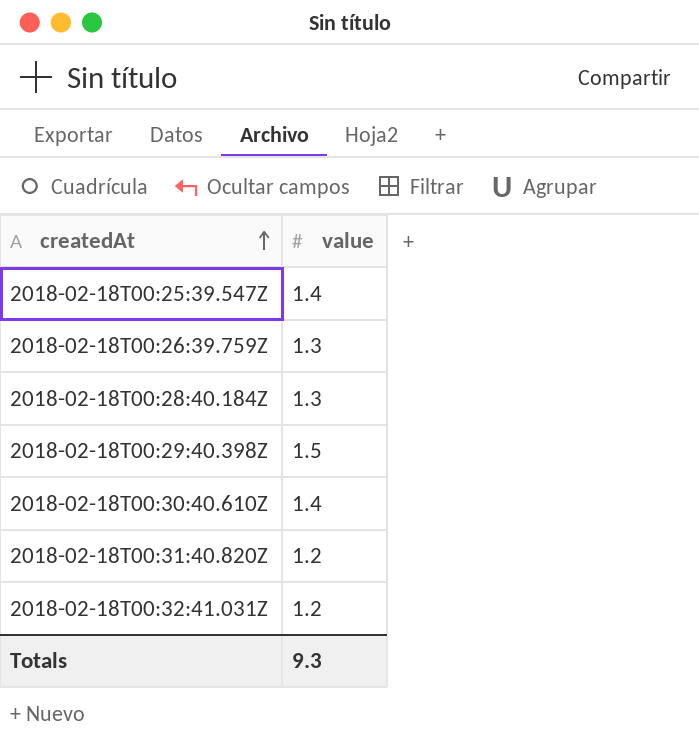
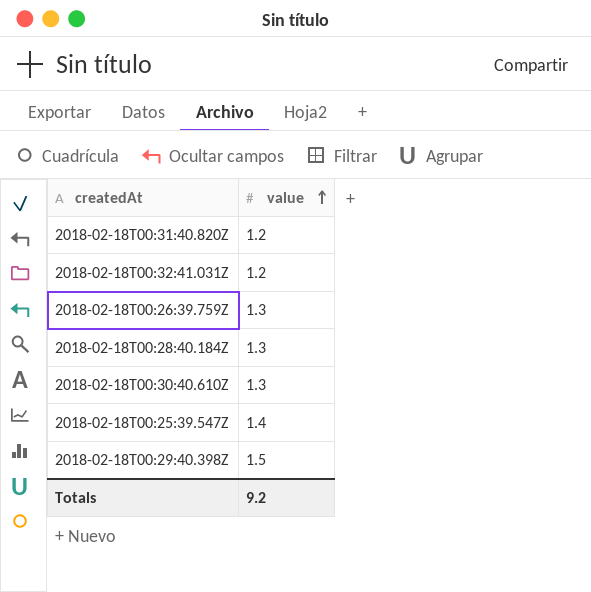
row order: createdAt ascending -> value ascending
2018-02-18T00:30:40.610Z | value: 1.4 -> 1.3
Totals | value: 9.3 -> 9.2

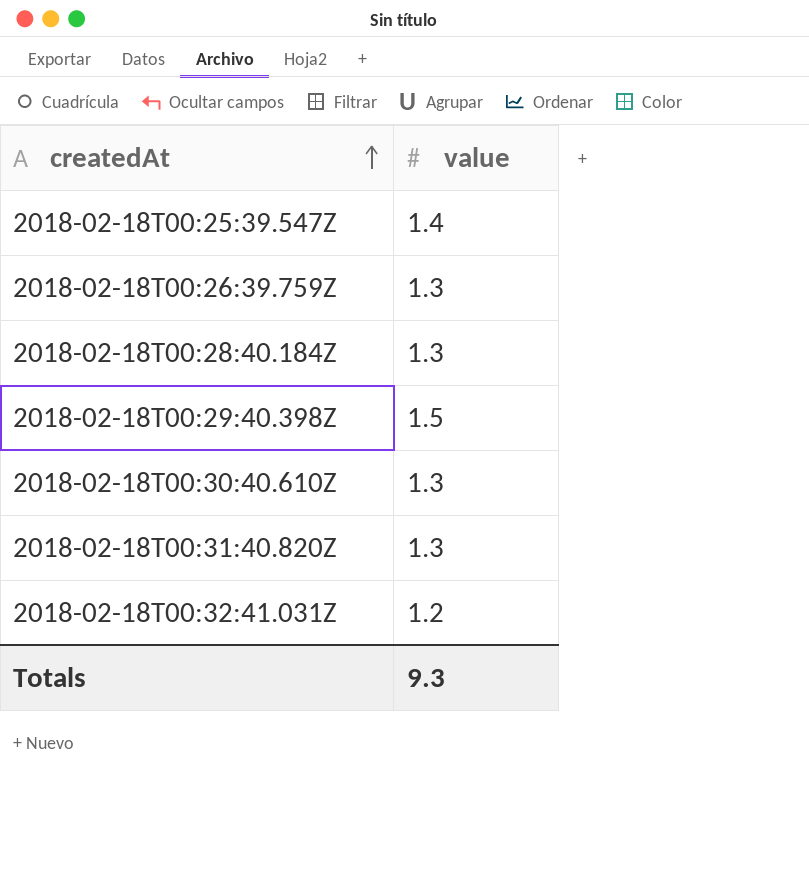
row order: value ascending -> createdAt ascending
2018-02-18T00:31:40.820Z | value: 1.2 -> 1.3
Totals | value: 9.2 -> 9.3

